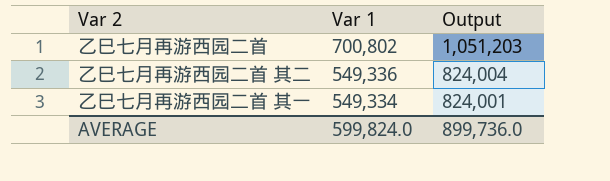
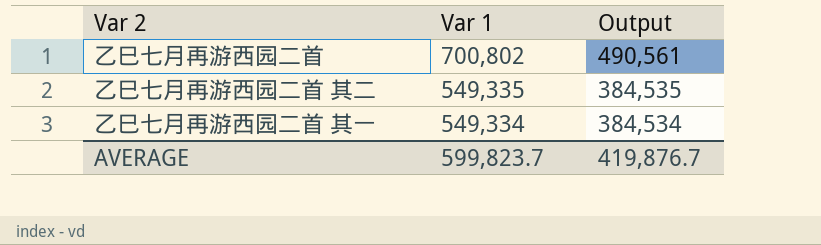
column Output | formula: [Var 1] * 1.5 -> [Var 1] * 0.7
乙巳七月再游西园二首 其二 | Var 1: 549,336 -> 549,335
AVERAGE | Var 1: 599,824.0 -> 599,823.7
AVERAGE | Output: 899,736.0 -> 419,876.7

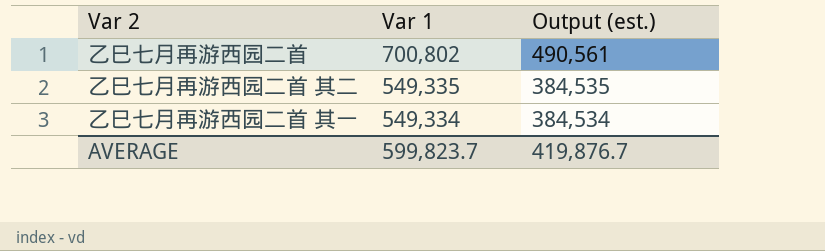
column name: Output -> Output (est.)

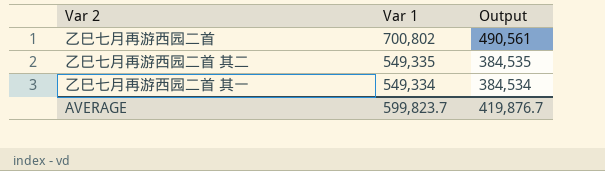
column name: Output (est.) -> Output

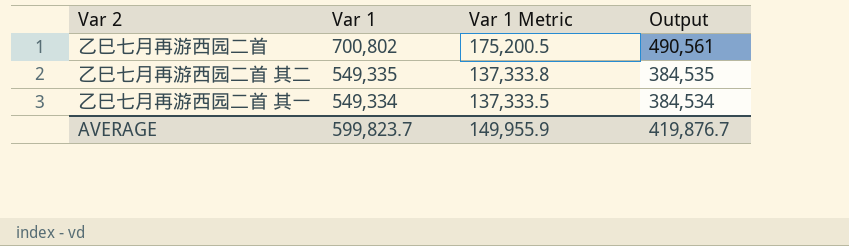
column Var 1 Metric | formula: none -> [Var 1] * 0.25

